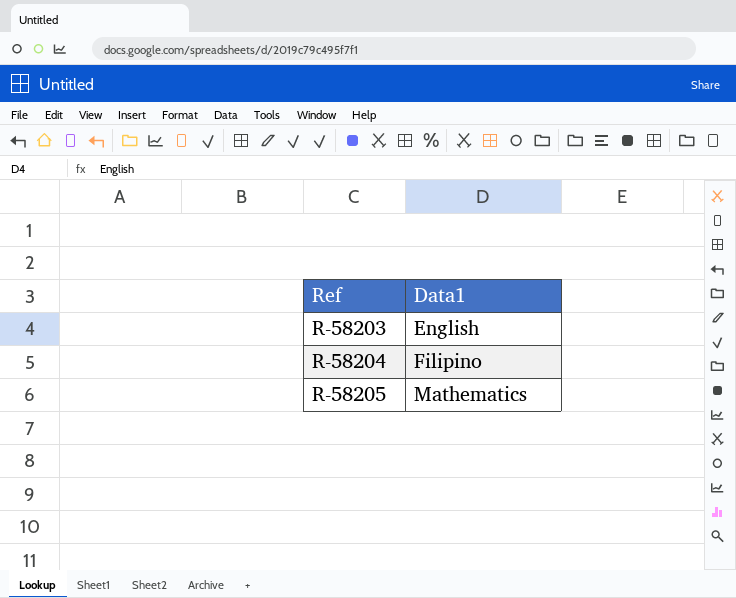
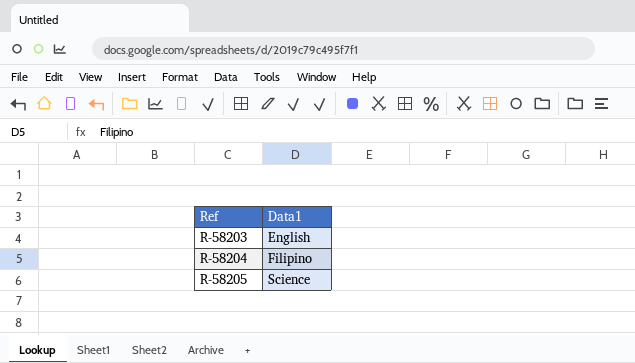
R-58205 | Data1: Mathematics -> Science

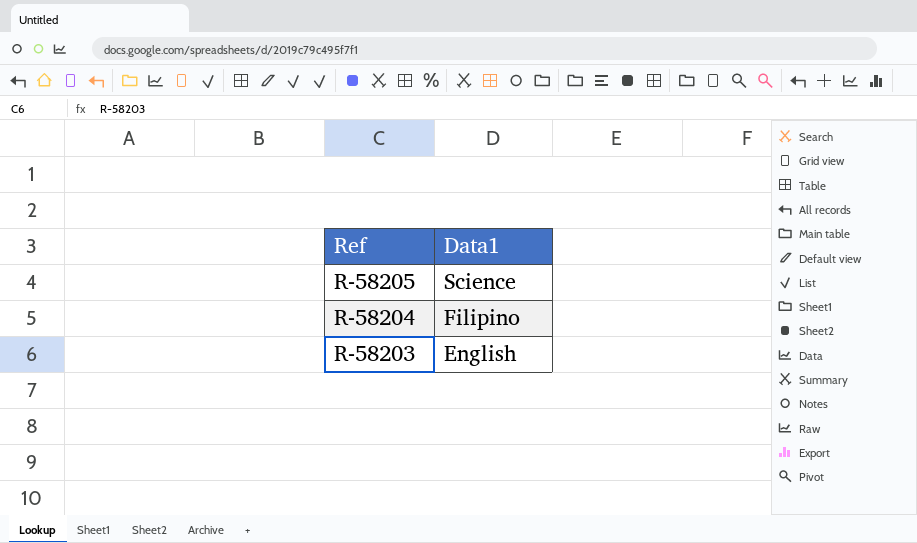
row order: Ref ascending -> Ref descending

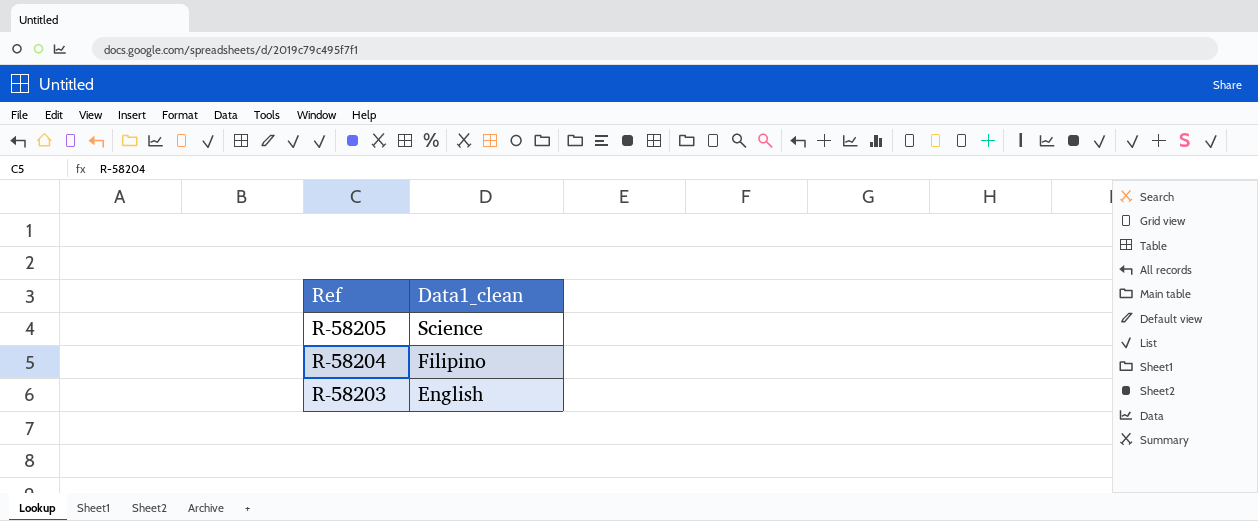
column name: Data1 -> Data1_clean

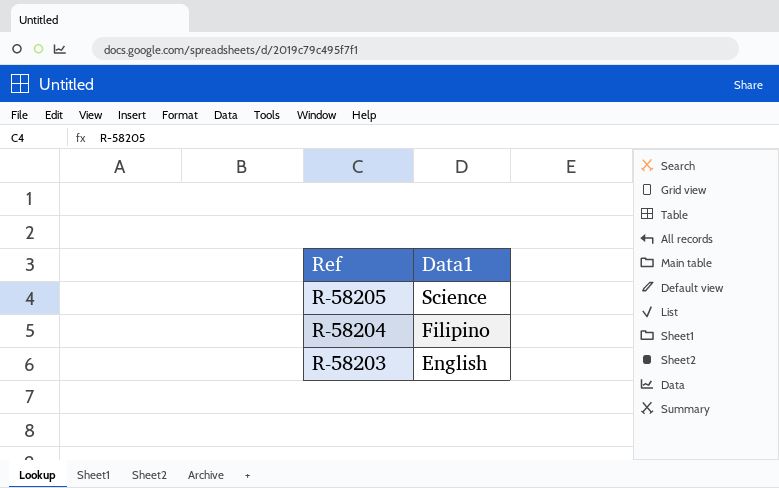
column name: Data1_clean -> Data1

